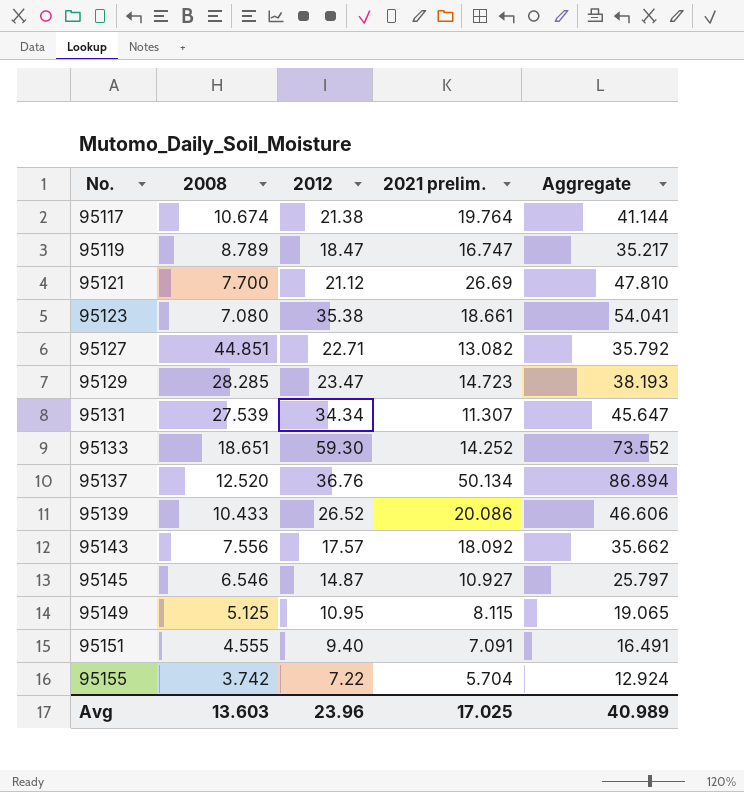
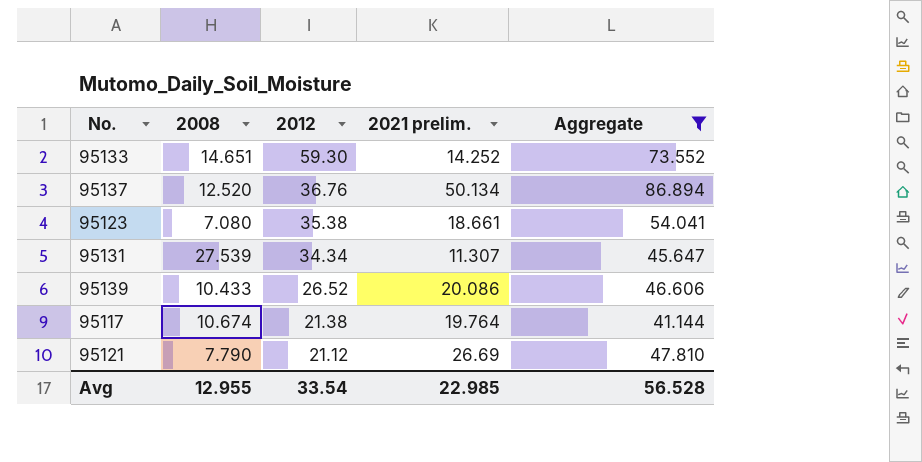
filter: none -> Aggregate >= 41.144
row order: No. ascending -> 2012 descending
95133 | 2008: 18.651 -> 14.651
95121 | 2008: 7.700 -> 7.790
Avg | 2008: 13.603 -> 12.955
Avg | 2012: 23.96 -> 33.54
Avg | 2021 prelim.: 17.025 -> 22.985
Avg | Aggregate: 40.989 -> 56.528

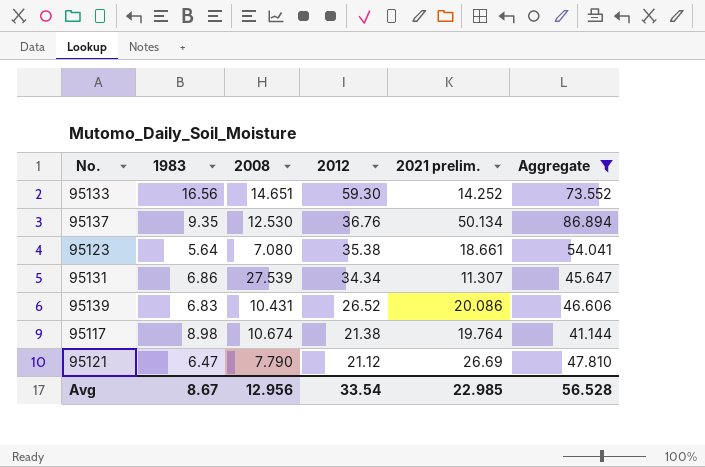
column 1983 | position: none -> 2
95137 | 2008: 12.520 -> 12.530
95139 | 2008: 10.433 -> 10.431
Avg | 2008: 12.955 -> 12.956

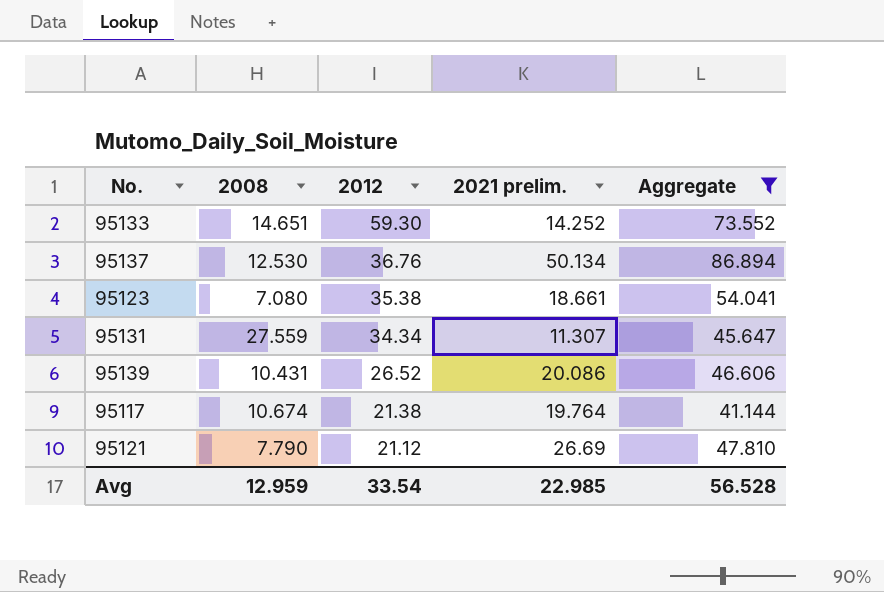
column 1983 | position: 2 -> none
95131 | 2008: 27.539 -> 27.559
Avg | 2008: 12.956 -> 12.959

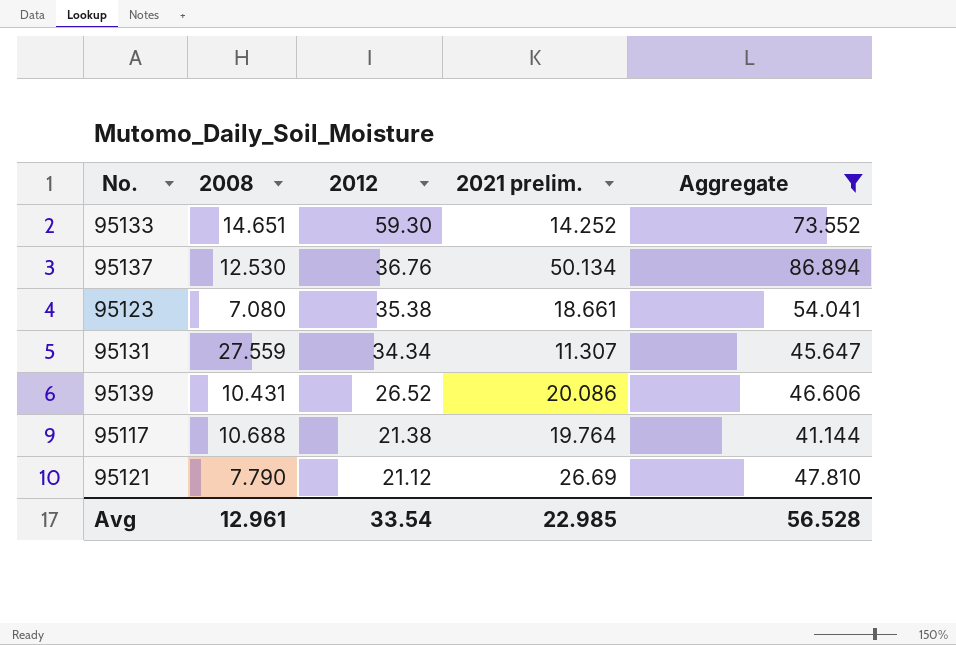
95117 | 2008: 10.674 -> 10.688
Avg | 2008: 12.959 -> 12.961

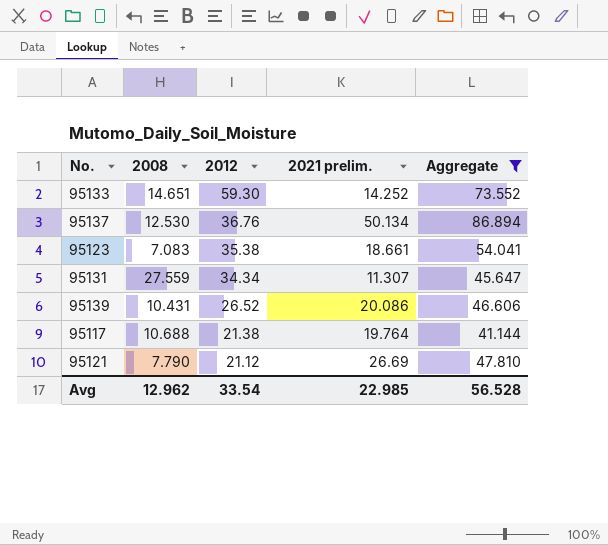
95123 | 2008: 7.080 -> 7.083
Avg | 2008: 12.961 -> 12.962

